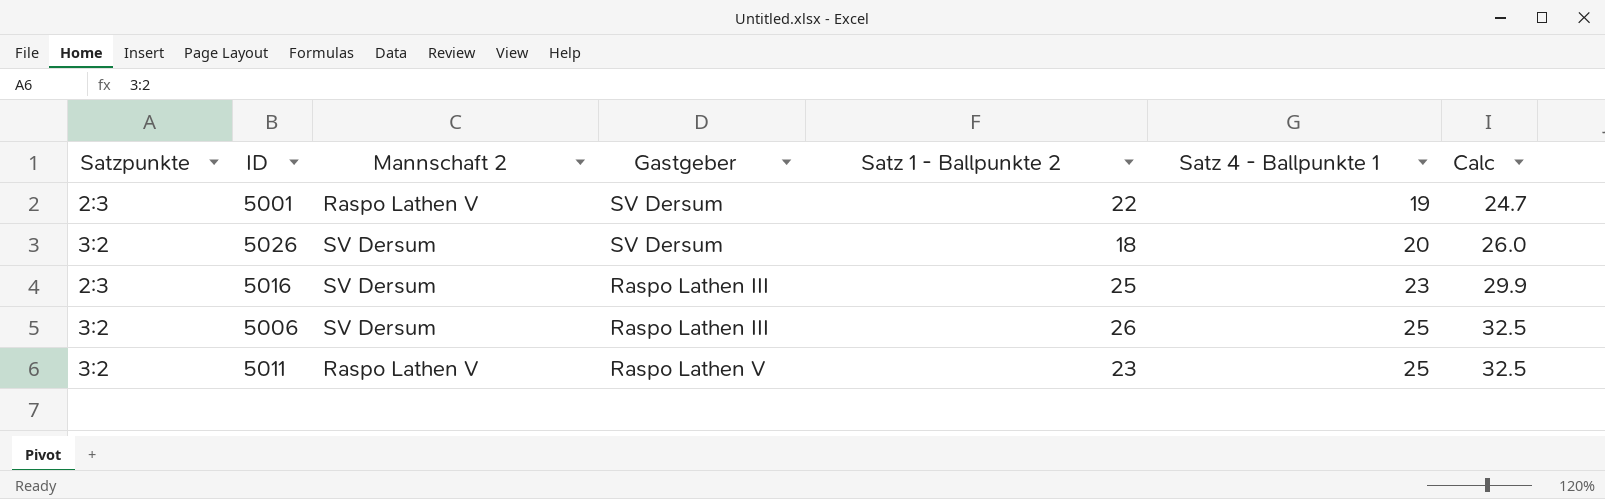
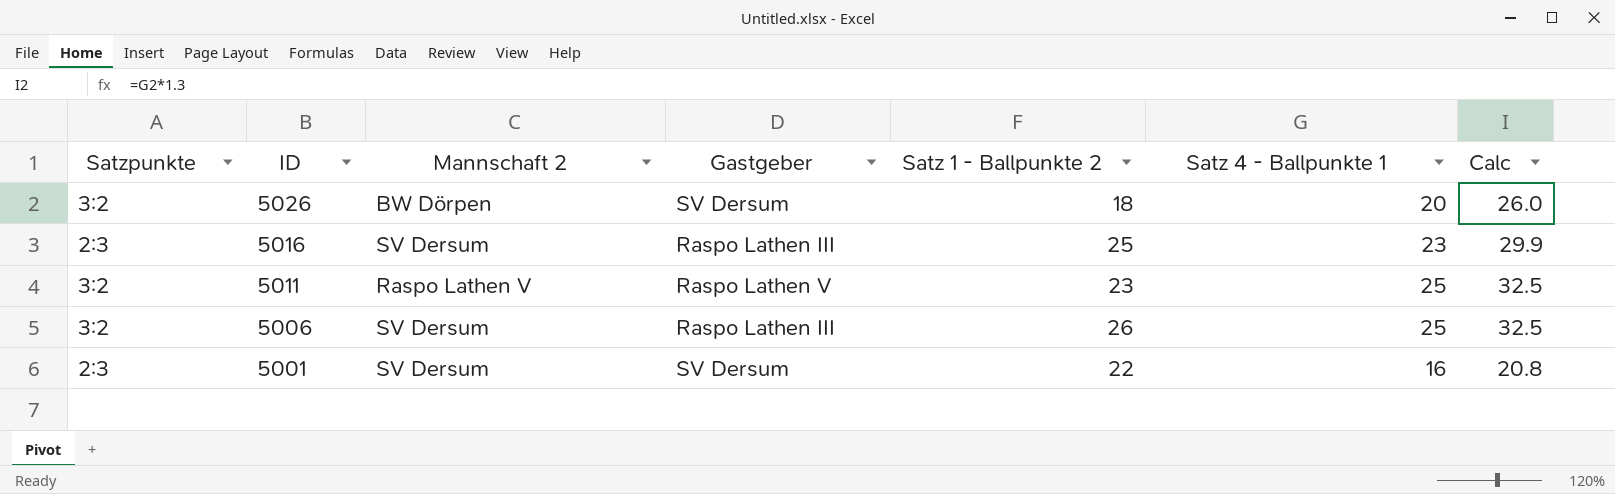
row order: Satz 4 - Ballpunkte 1 ascending -> ID descending
5026 | Mannschaft 2: SV Dersum -> BW Dörpen
5001 | Mannschaft 2: Raspo Lathen V -> SV Dersum
5001 | Satz 4 - Ballpunkte 1: 19 -> 16
5001 | Calc: 24.7 -> 20.8

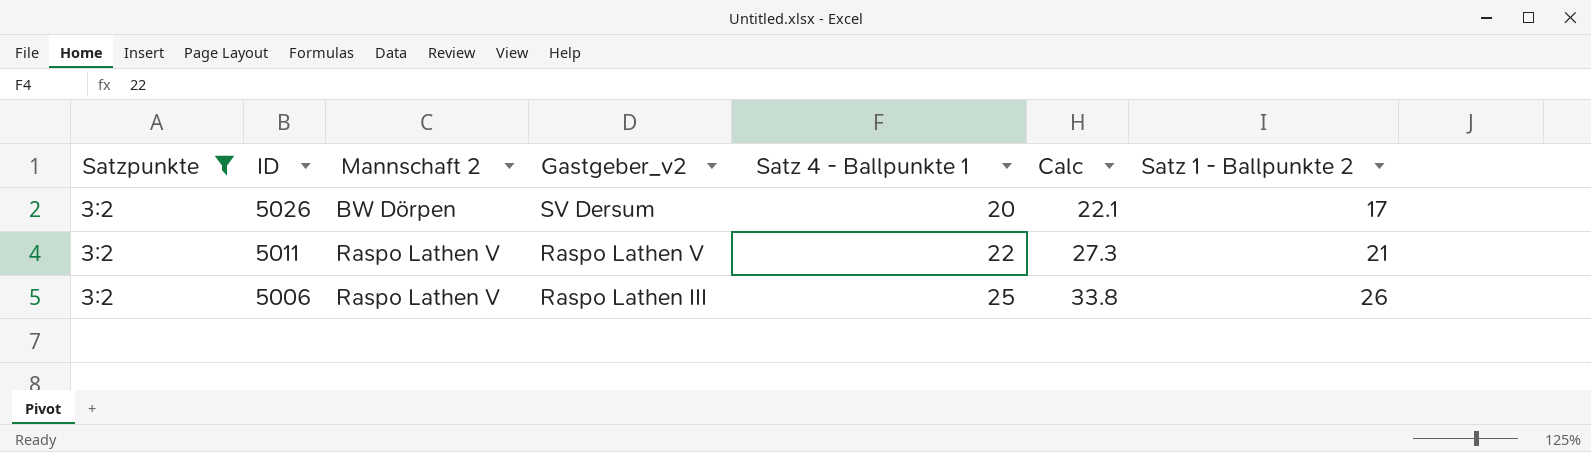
filter: none -> Satzpunkte = 3:2
column name: Gastgeber -> Gastgeber_v2
column Calc | formula: [Satz 4 - Ballpunkte 1] * 1.3 -> [Satz 1 - Ballpunkte 2] * 1.3
column Satz 1 - Ballpunkte 2 | position: 5 -> 7
5026 | Satz 1 - Ballpunkte 2: 18 -> 17
5011 | Satz 4 - Ballpunkte 1: 25 -> 22
5011 | Satz 1 - Ballpunkte 2: 23 -> 21
5006 | Mannschaft 2: SV Dersum -> Raspo Lathen V

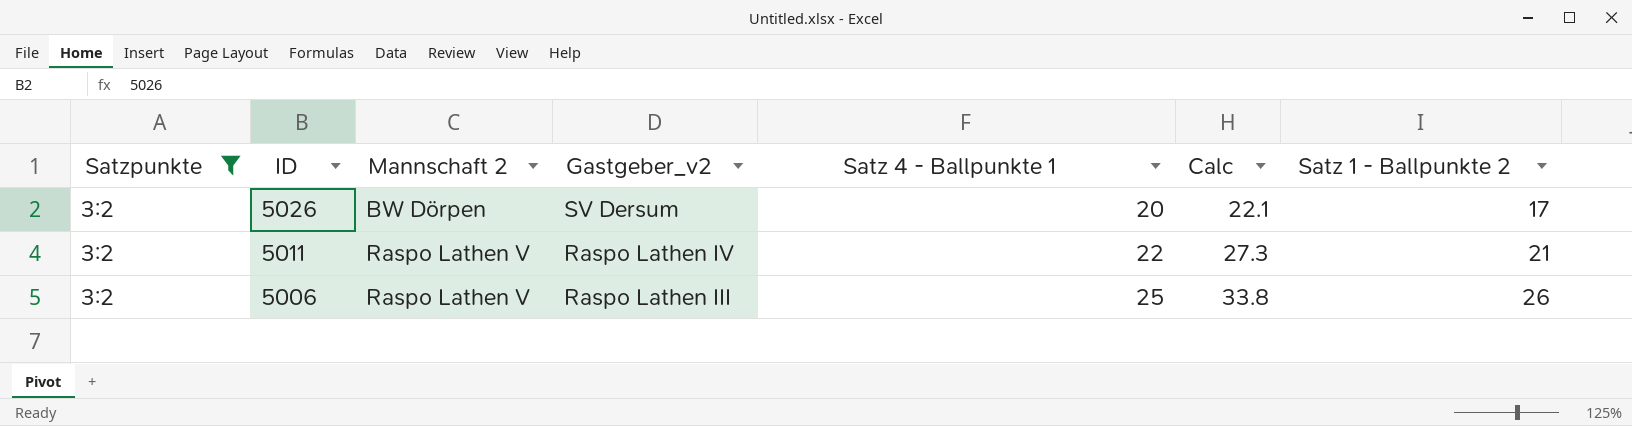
5011 | Gastgeber_v2: Raspo Lathen V -> Raspo Lathen IV

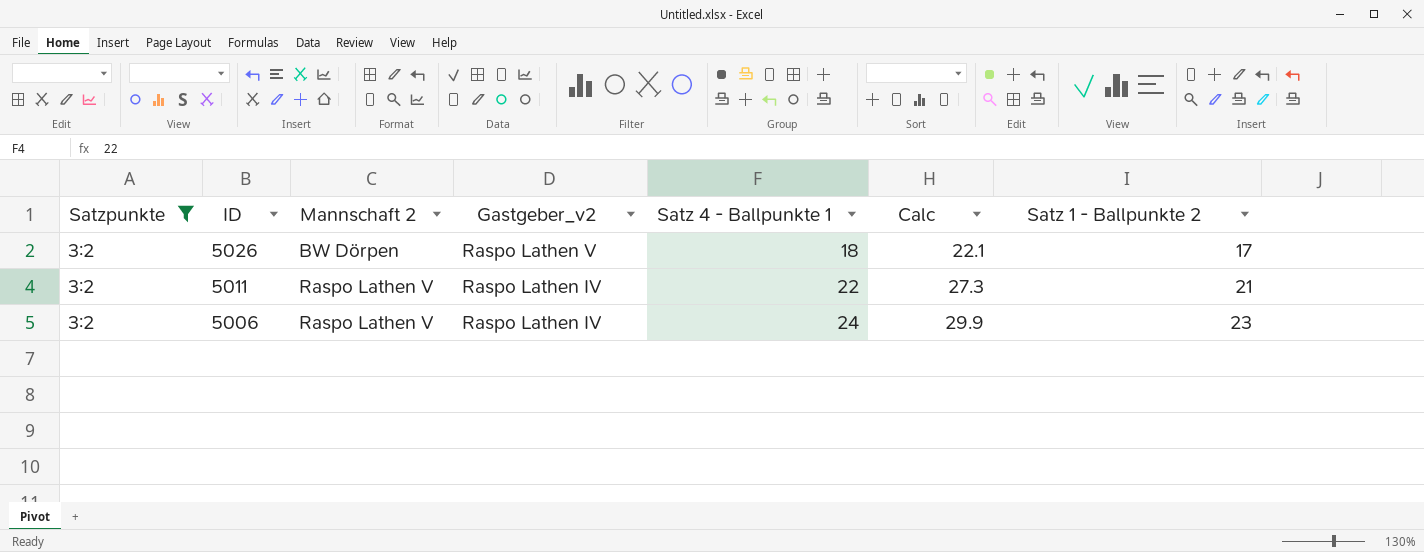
5026 | Gastgeber_v2: SV Dersum -> Raspo Lathen V
5026 | Satz 4 - Ballpunkte 1: 20 -> 18
5006 | Gastgeber_v2: Raspo Lathen III -> Raspo Lathen IV
5006 | Satz 4 - Ballpunkte 1: 25 -> 24
5006 | Calc: 33.8 -> 29.9
5006 | Satz 1 - Ballpunkte 2: 26 -> 23

